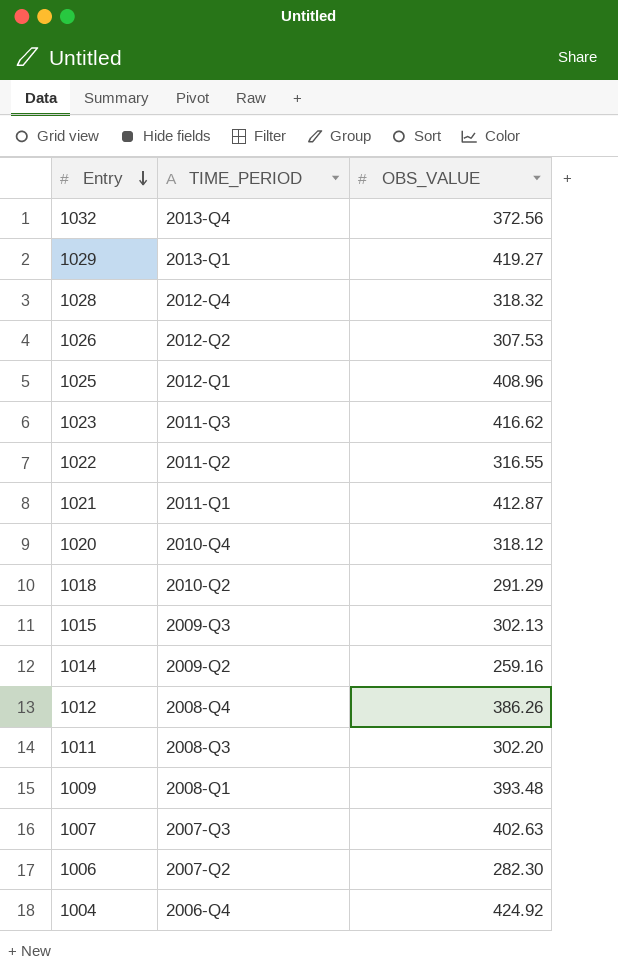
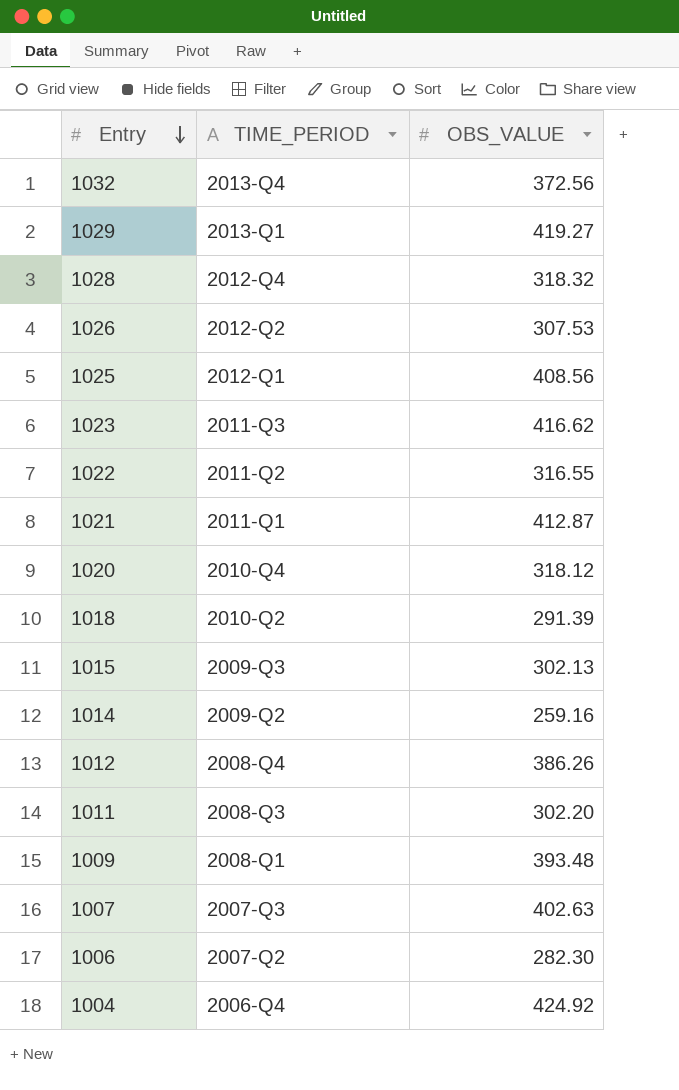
1025 | OBS_VALUE: 408.96 -> 408.56
1018 | OBS_VALUE: 291.29 -> 291.39

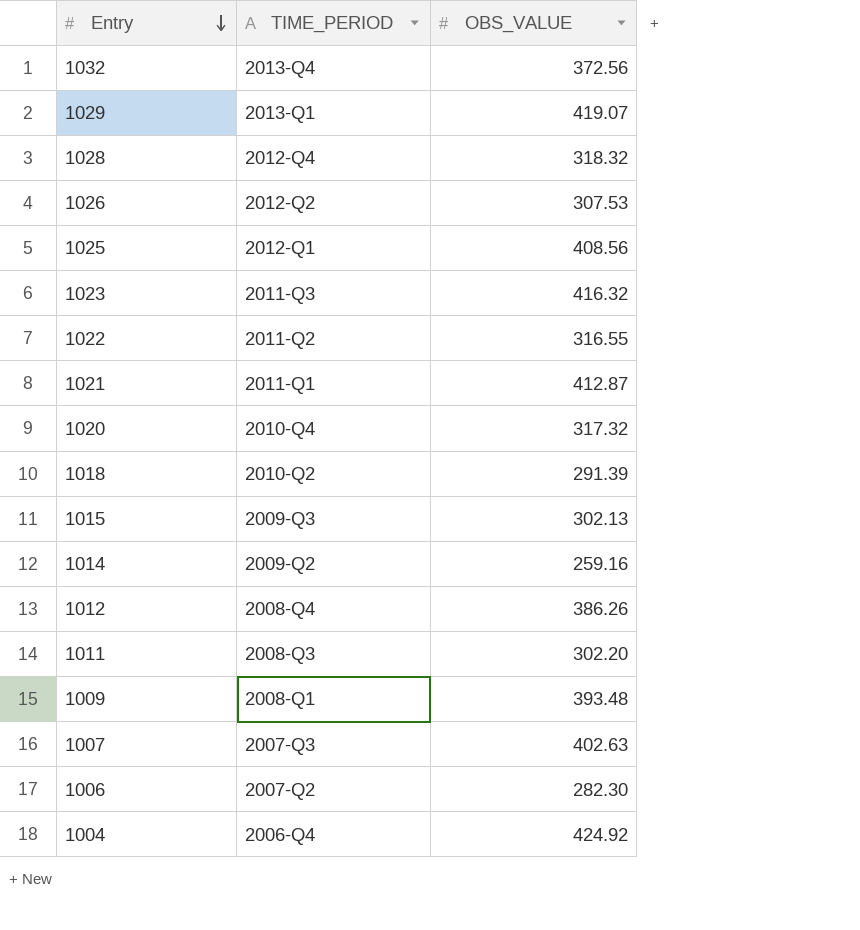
1029 | OBS_VALUE: 419.27 -> 419.07
1023 | OBS_VALUE: 416.62 -> 416.32
1020 | OBS_VALUE: 318.12 -> 317.32

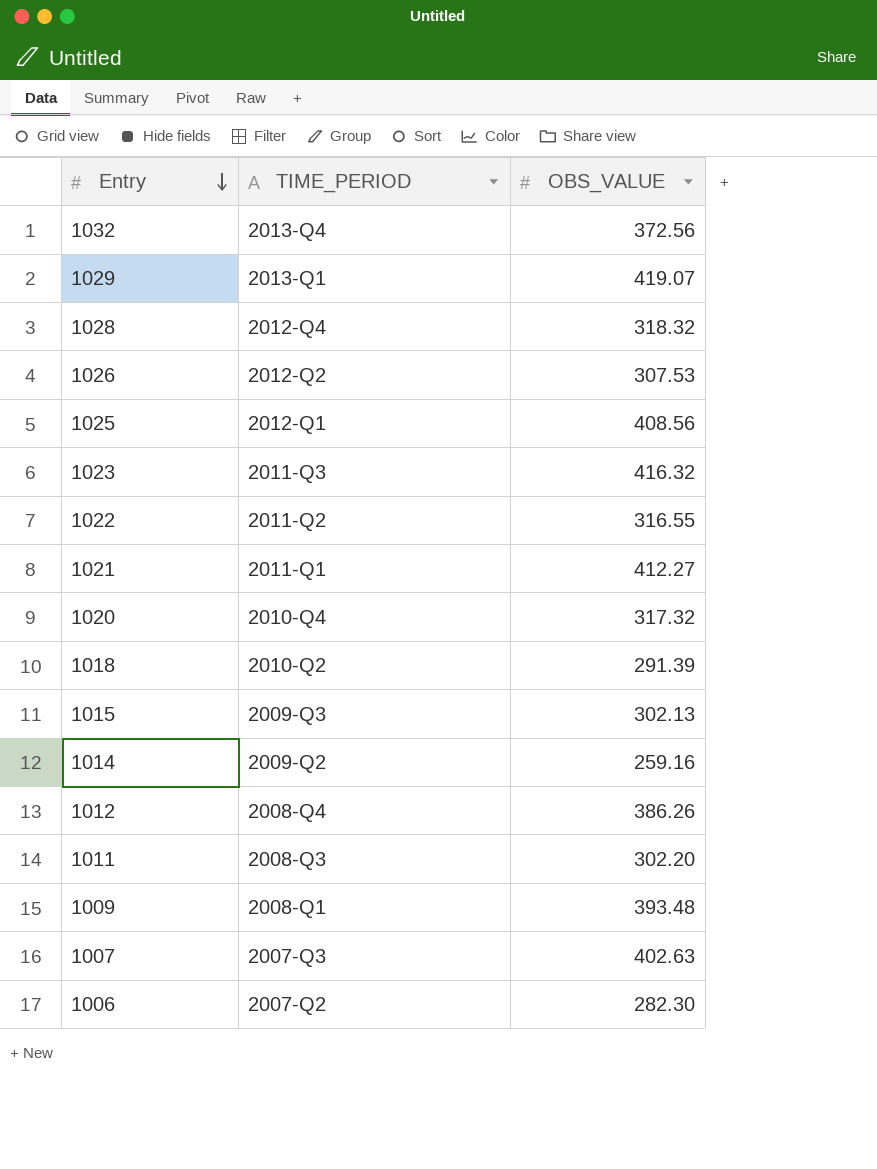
row 1004: 2006-Q4 | 424.92 -> none
1021 | OBS_VALUE: 412.87 -> 412.27

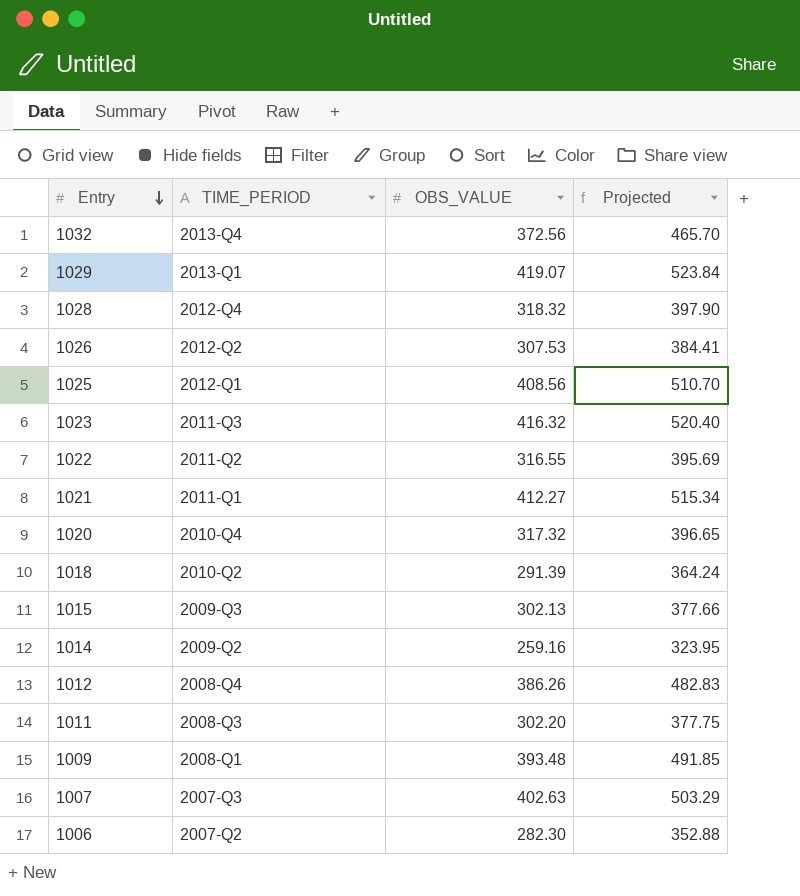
column Projected | formula: none -> [OBS_VALUE] * 1.25

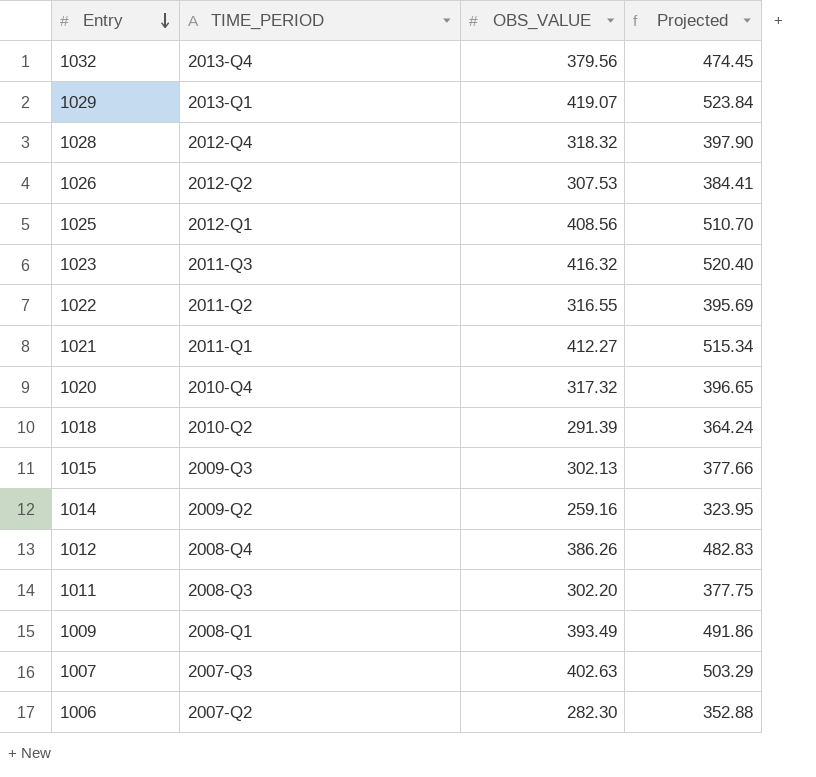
1032 | OBS_VALUE: 372.56 -> 379.56
1032 | Projected: 465.70 -> 474.45
1009 | OBS_VALUE: 393.48 -> 393.49
1009 | Projected: 491.85 -> 491.86

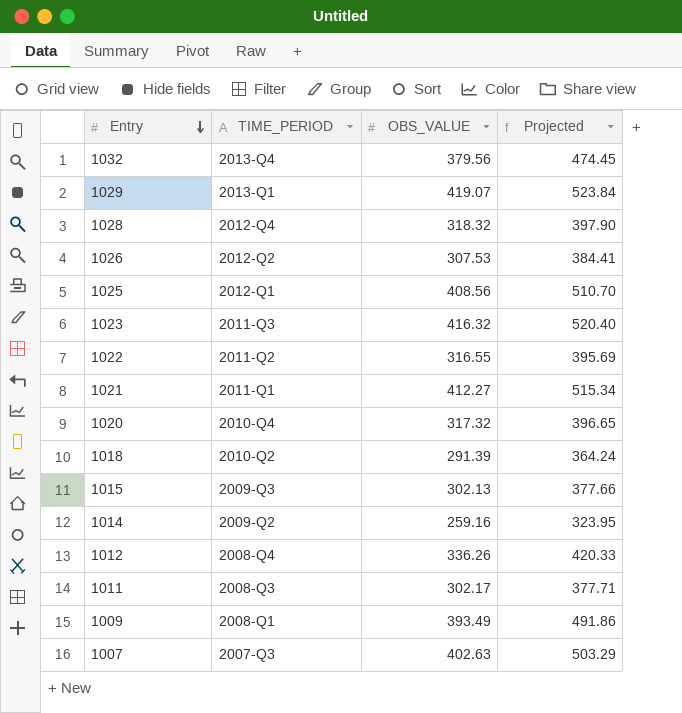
row 1006: 2007-Q2 | 282.30 | 352.88 -> none
1012 | OBS_VALUE: 386.26 -> 336.26
1012 | Projected: 482.83 -> 420.33
1011 | OBS_VALUE: 302.20 -> 302.17
1011 | Projected: 377.75 -> 377.71

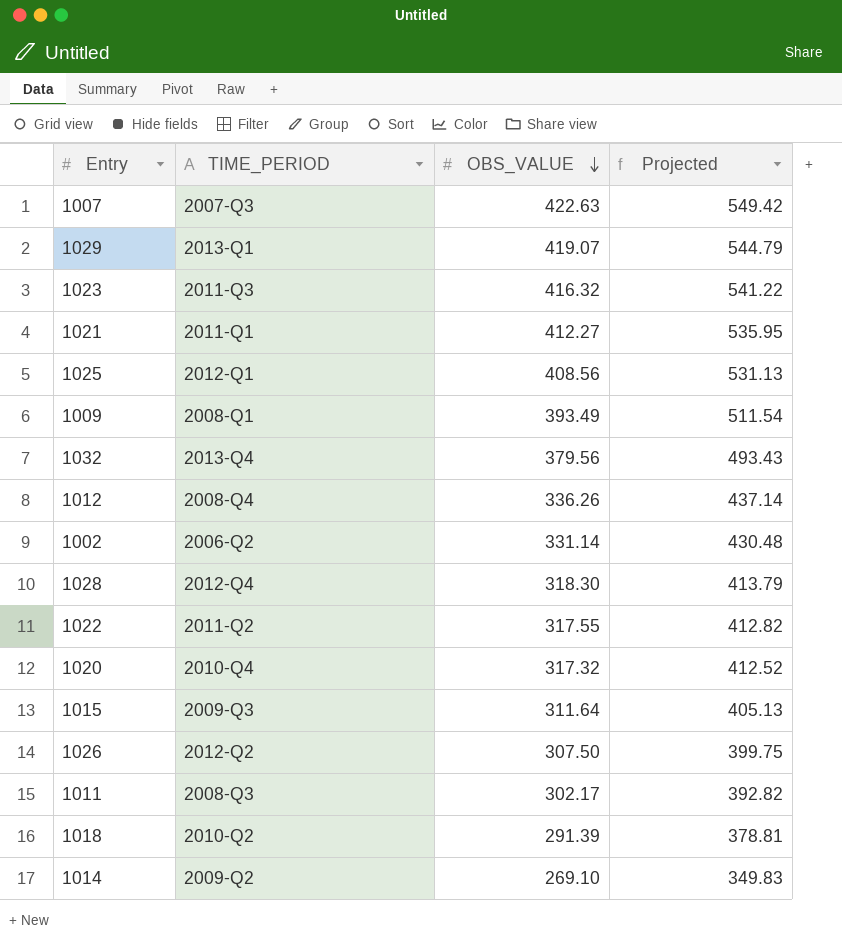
row order: Entry descending -> OBS_VALUE descending
column Projected | formula: [OBS_VALUE] * 1.25 -> [OBS_VALUE] * 1.3
1007 | OBS_VALUE: 402.63 -> 422.63
row 1002: none -> 2006-Q2 | 331.14 | 430.48
1028 | OBS_VALUE: 318.32 -> 318.30
1022 | OBS_VALUE: 316.55 -> 317.55
1015 | OBS_VALUE: 302.13 -> 311.64
1026 | OBS_VALUE: 307.53 -> 307.50
1014 | OBS_VALUE: 259.16 -> 269.10

